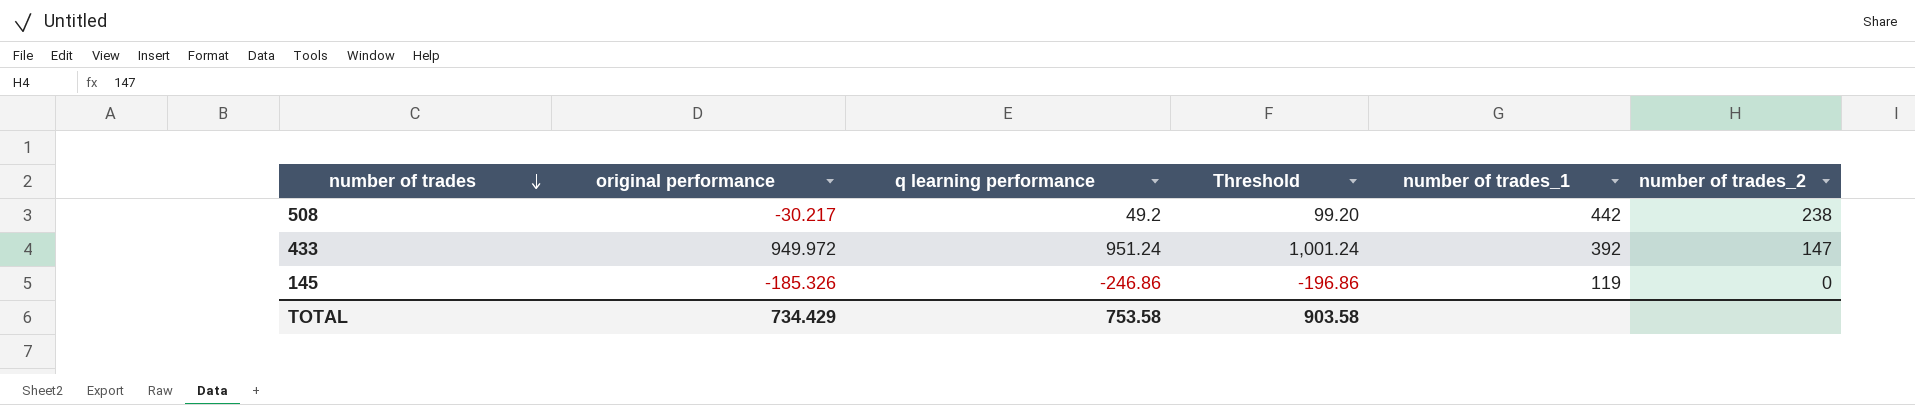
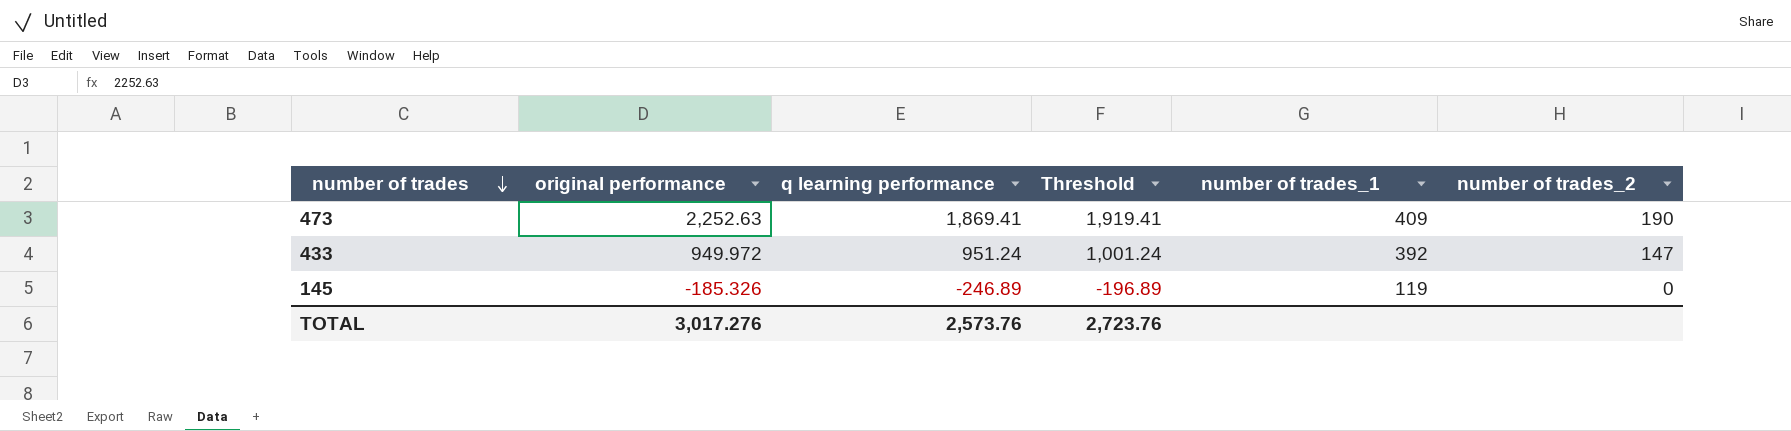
row 508: -30.217 | 49.2 | 99.20 | 442 | 238 -> none
row 473: none -> 2,252.63 | 1,869.41 | 1,919.41 | 409 | 190
145 | q learning performance: -246.86 -> -246.89
145 | Threshold: -196.86 -> -196.89
TOTAL | original performance: 734.429 -> 3,017.276
TOTAL | q learning performance: 753.58 -> 2,573.76
TOTAL | Threshold: 903.58 -> 2,723.76

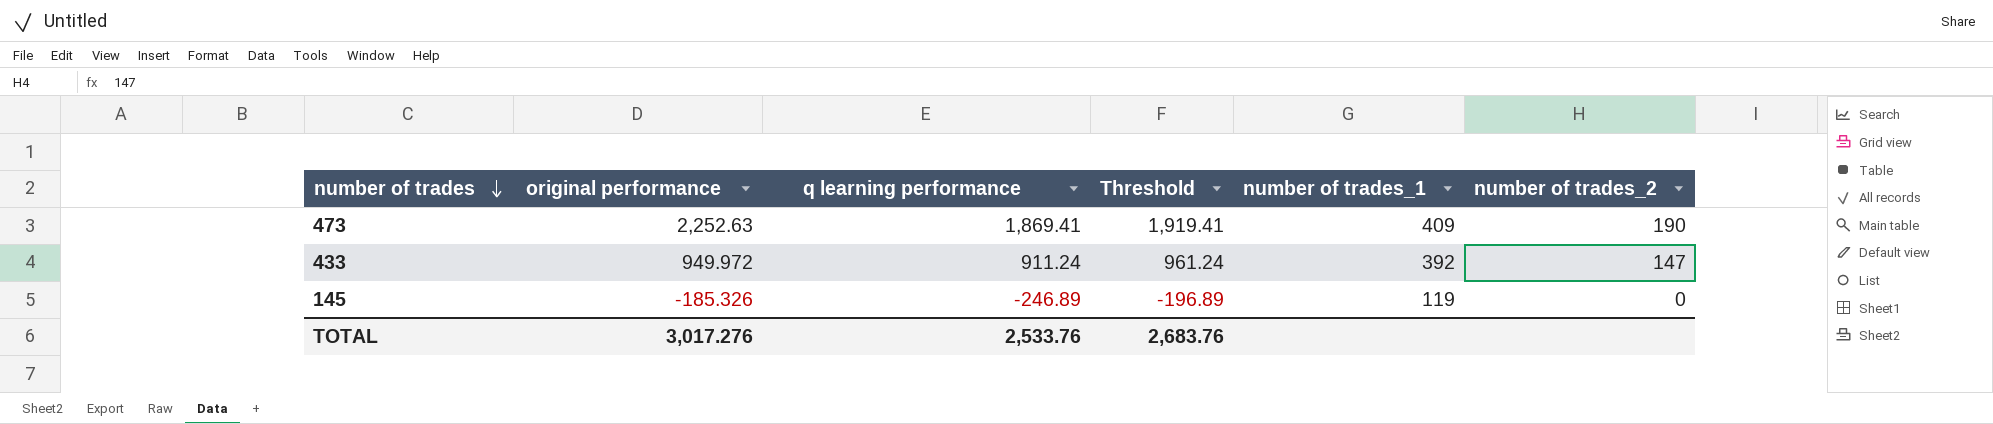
433 | q learning performance: 951.24 -> 911.24
433 | Threshold: 1,001.24 -> 961.24
TOTAL | q learning performance: 2,573.76 -> 2,533.76
TOTAL | Threshold: 2,723.76 -> 2,683.76

